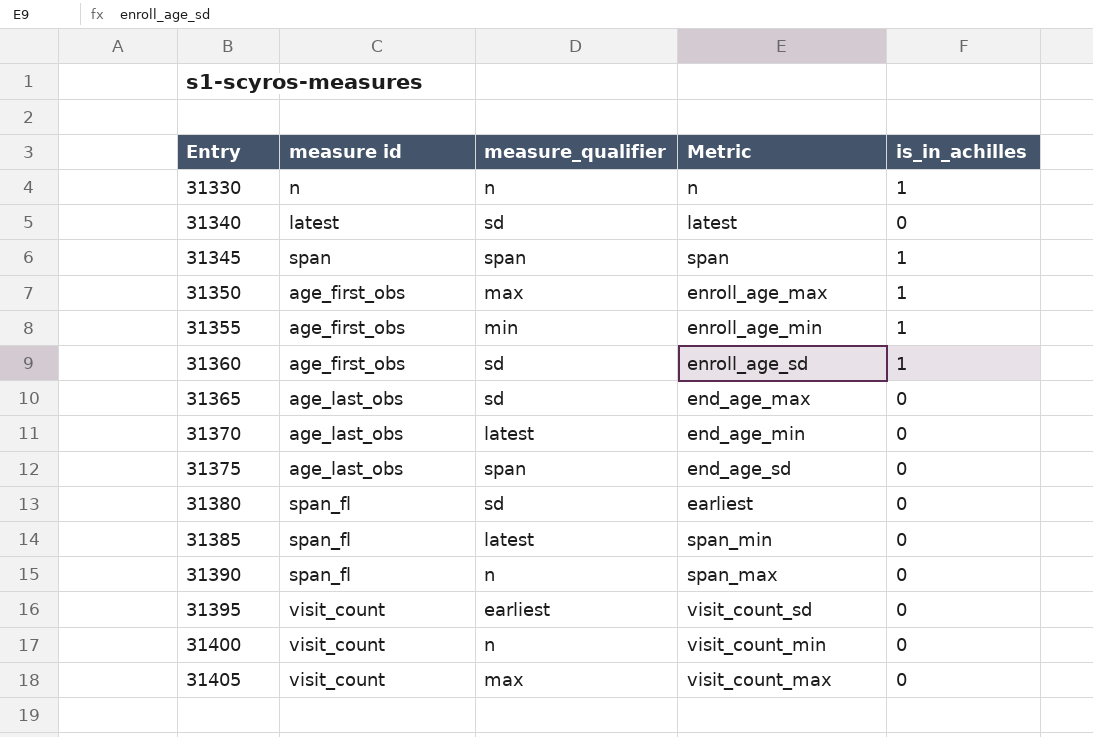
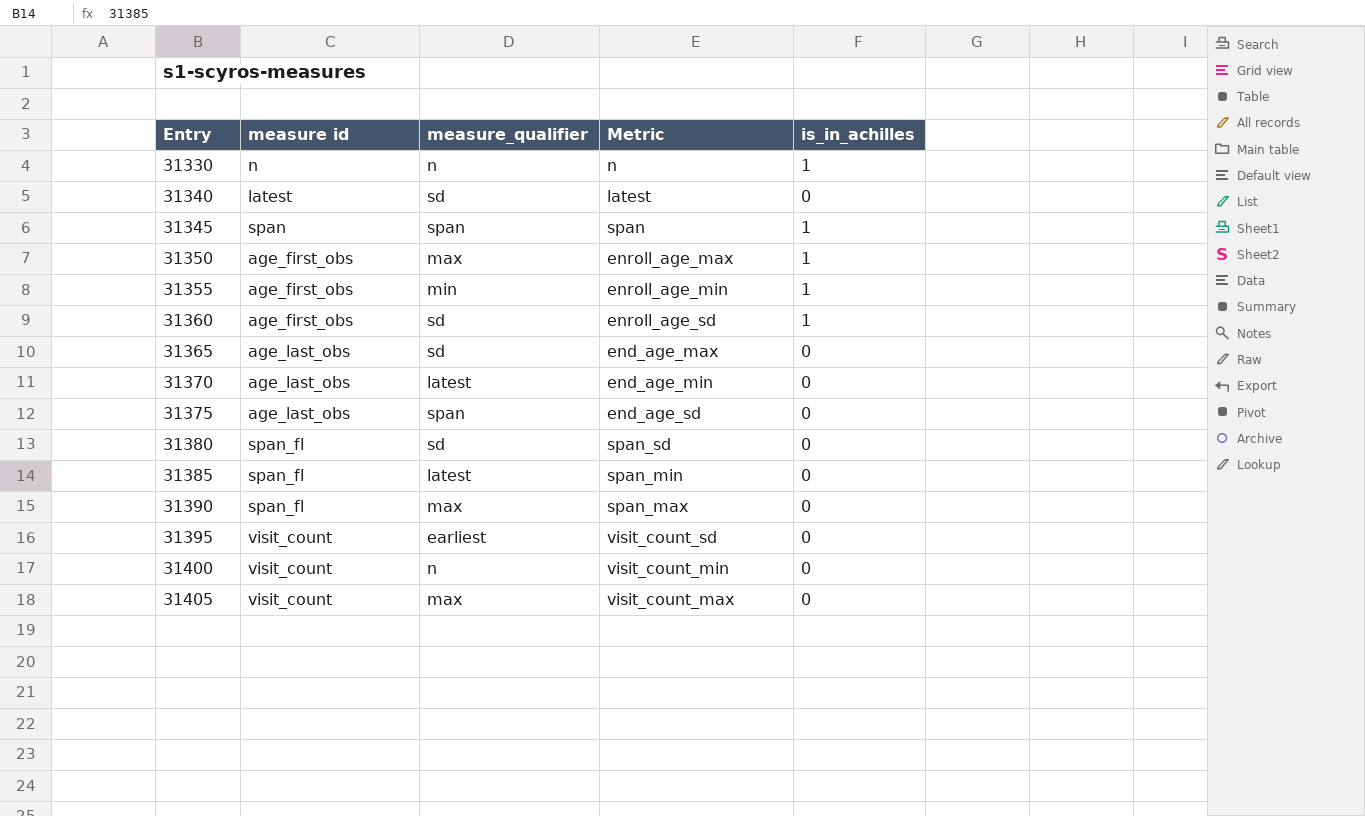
31380 | Metric: earliest -> span_sd
31390 | measure_qualifier: n -> max

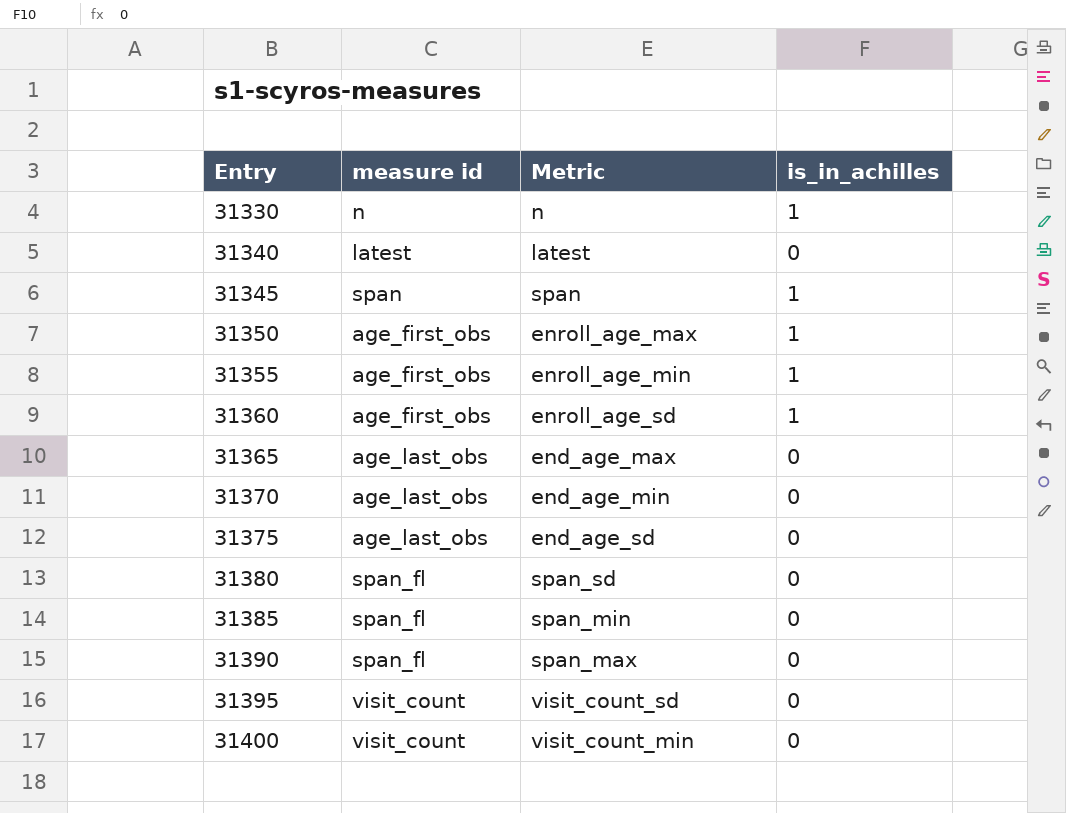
column measure_qualifier | position: 3 -> none
row 31405: visit_count | max | visit_count_max | 0 -> none

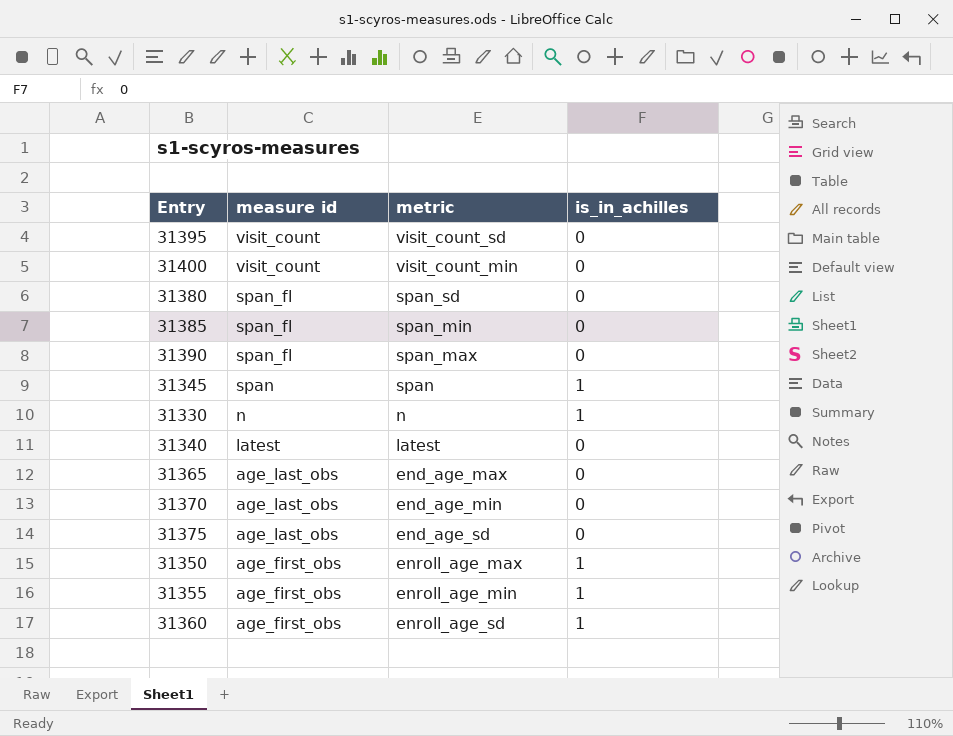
row order: Entry ascending -> measure id descending
column name: Metric -> metric

